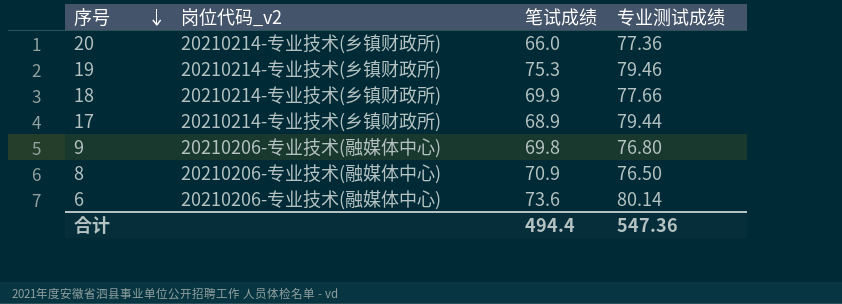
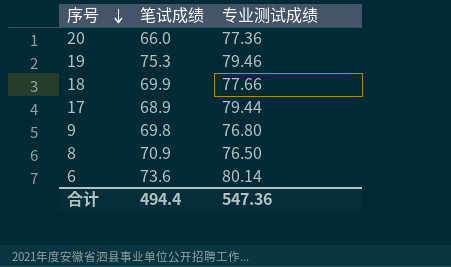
column 岗位代码_v2 | position: 2 -> none

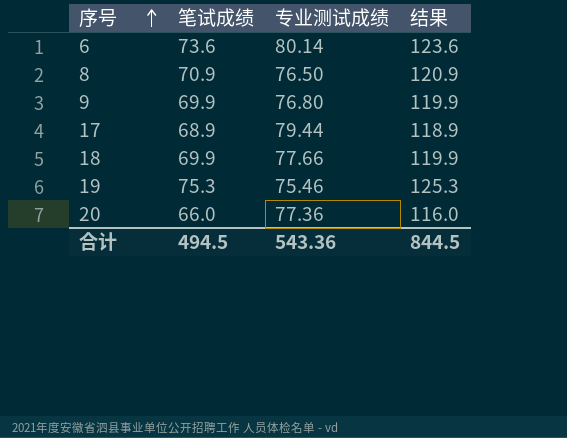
row order: 序号 descending -> 序号 ascending
column 结果 | formula: none -> [笔试成绩] + 50
9 | 笔试成绩: 69.8 -> 69.9
19 | 专业测试成绩: 79.46 -> 75.46
合计 | 笔试成绩: 494.4 -> 494.5
合计 | 专业测试成绩: 547.36 -> 543.36

